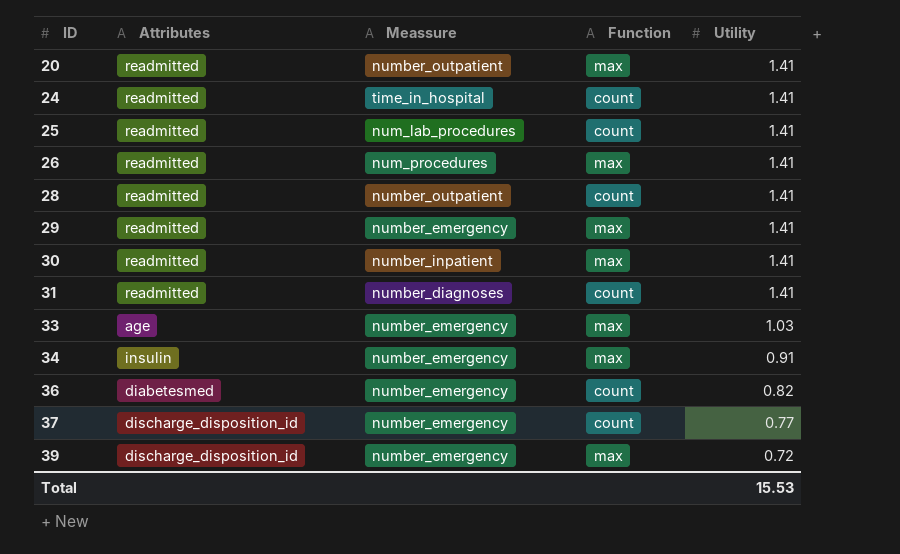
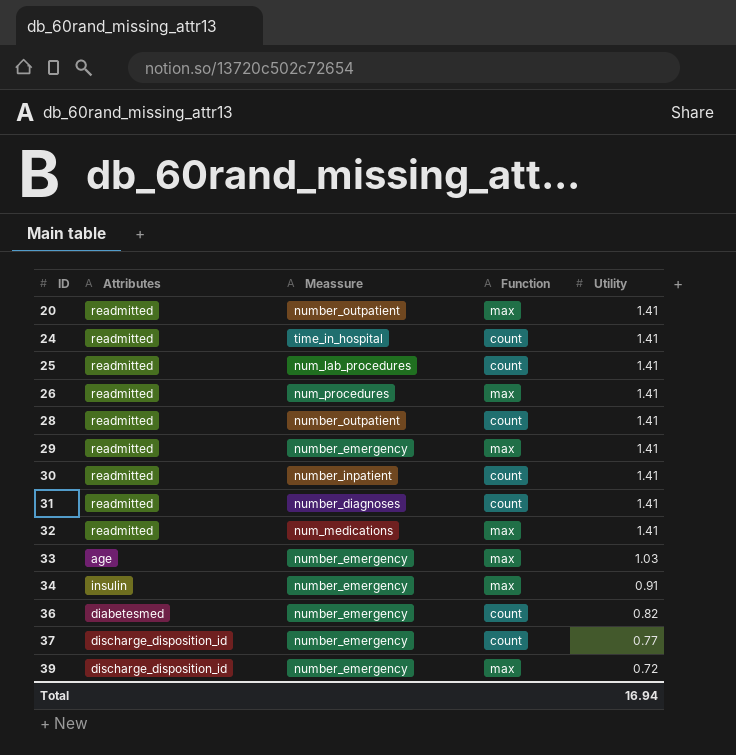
30 | Function: max -> count
row 32: none -> readmitted | num_medications | max | 1.41
Total | Utility: 15.53 -> 16.94

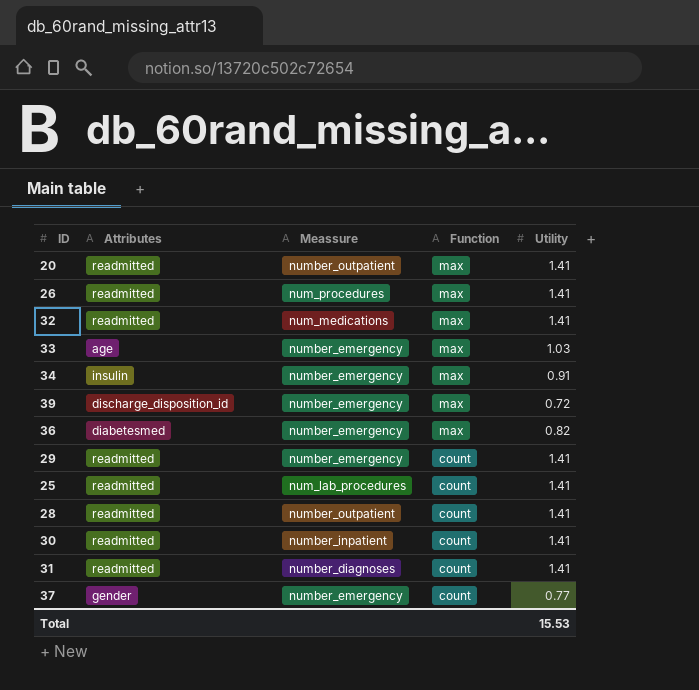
row order: ID ascending -> Function descending
row 24: readmitted | time_in_hospital | count | 1.41 -> none
36 | Function: count -> max
29 | Function: max -> count
37 | Attributes: discharge_disposition_id -> gender
Total | Utility: 16.94 -> 15.53

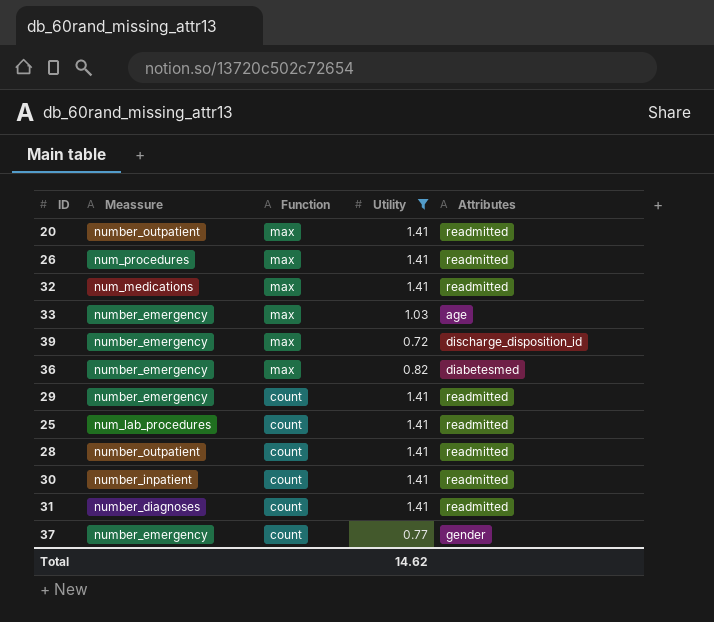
filter: none -> Utility != 0.91
column Attributes | position: 2 -> 5
Total | Utility: 15.53 -> 14.62

